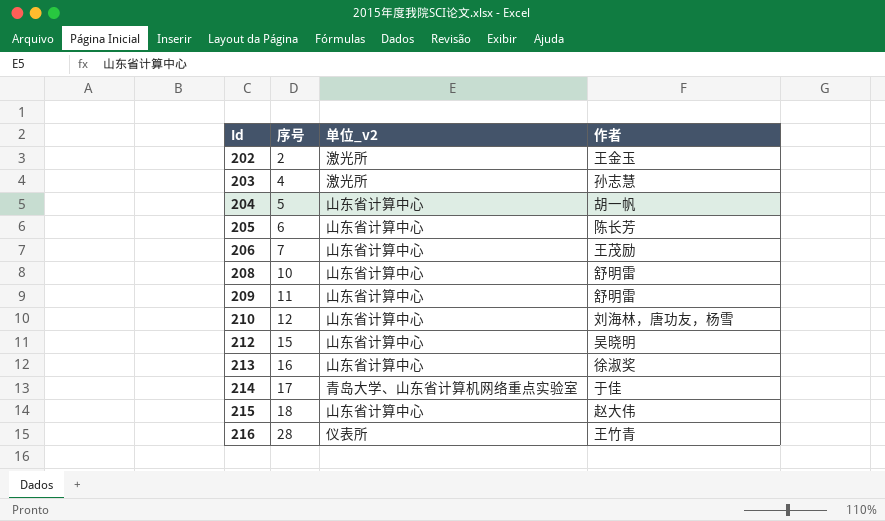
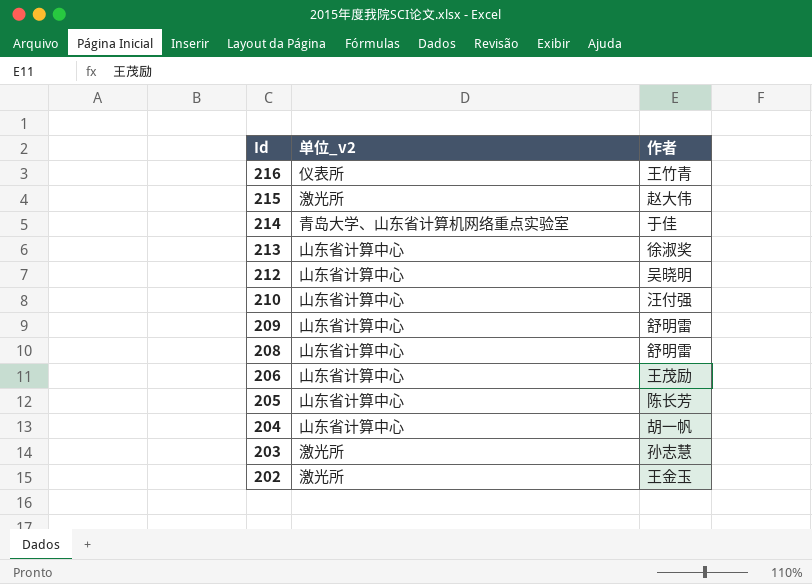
row order: Id ascending -> Id descending
column 序号 | position: 2 -> none
215 | 单位_v2: 山东省计算中心 -> 激光所
210 | 作者: 刘海林，唐功友，杨雪 -> 汪付强

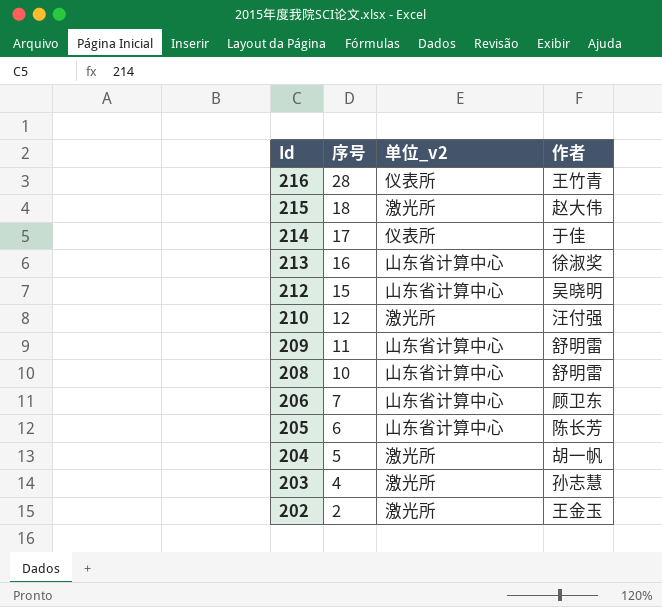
column 序号 | position: none -> 2
214 | 单位_v2: 青岛大学、山东省计算机网络重点实验室 -> 仪表所
210 | 单位_v2: 山东省计算中心 -> 激光所
206 | 作者: 王茂励 -> 顾卫东
204 | 单位_v2: 山东省计算中心 -> 激光所

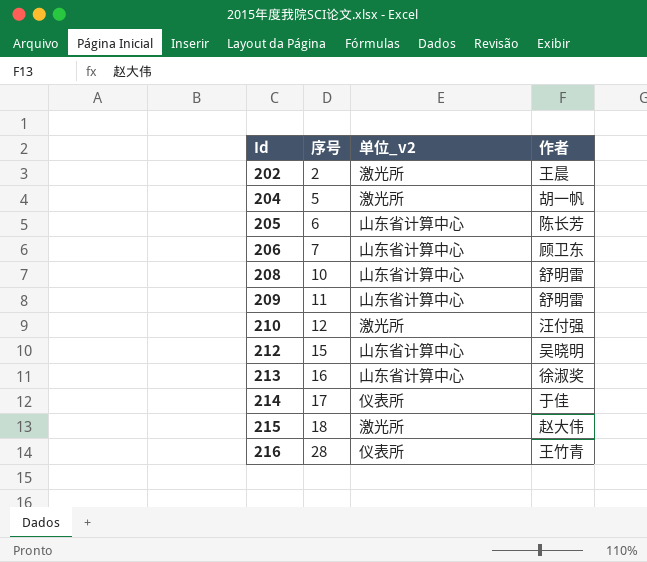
row order: Id descending -> Id ascending
row 203: 4 | 激光所 | 孙志慧 -> none
202 | 作者: 王金玉 -> 王晨

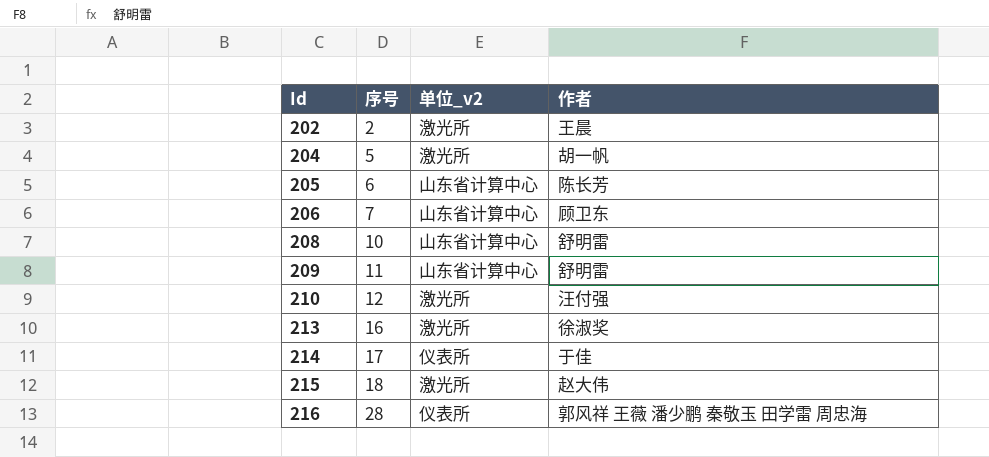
row 212: 15 | 山东省计算中心 | 吴晓明 -> none
213 | 单位_v2: 山东省计算中心 -> 激光所
216 | 作者: 王竹青 -> 郭风祥 王薇 潘少鹏 秦敬玉 田学雷 周忠海

